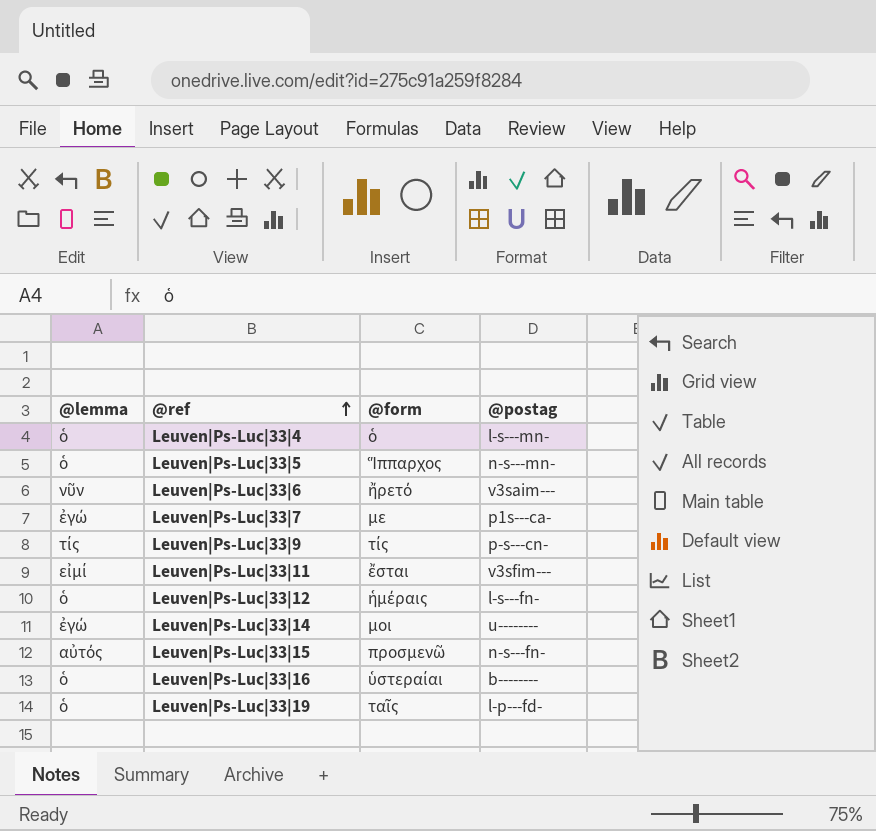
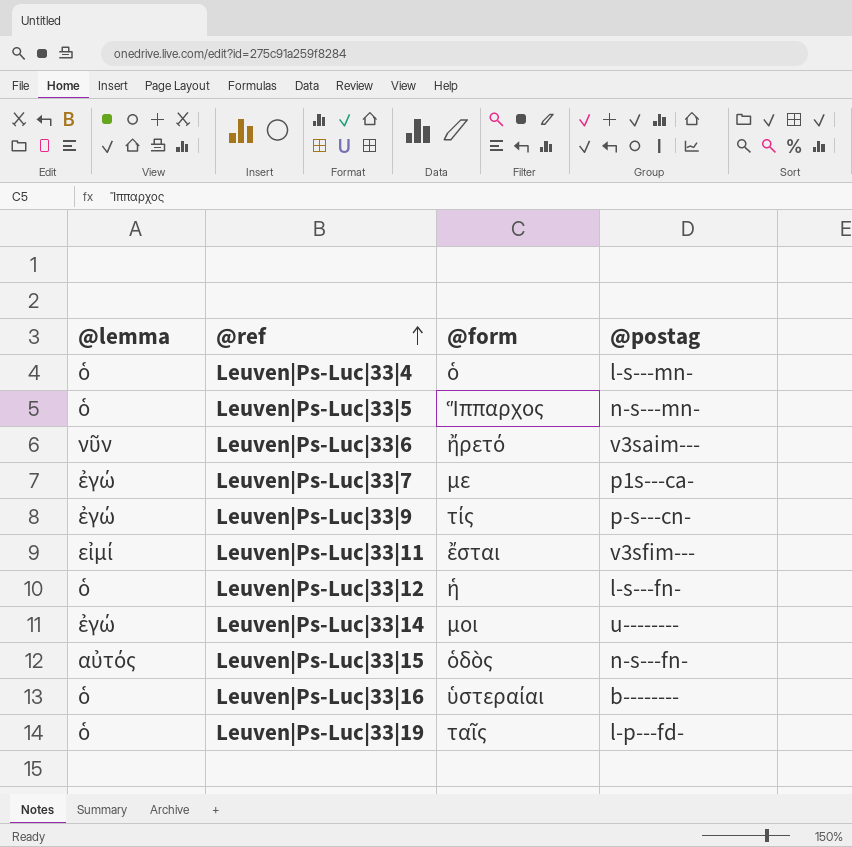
Leuven|Ps-Luc|33|9 | @lemma: τίς -> ἐγώ
Leuven|Ps-Luc|33|12 | @form: ἡμέραις -> ἡ
Leuven|Ps-Luc|33|15 | @form: προσμενῶ -> ὁδὸς

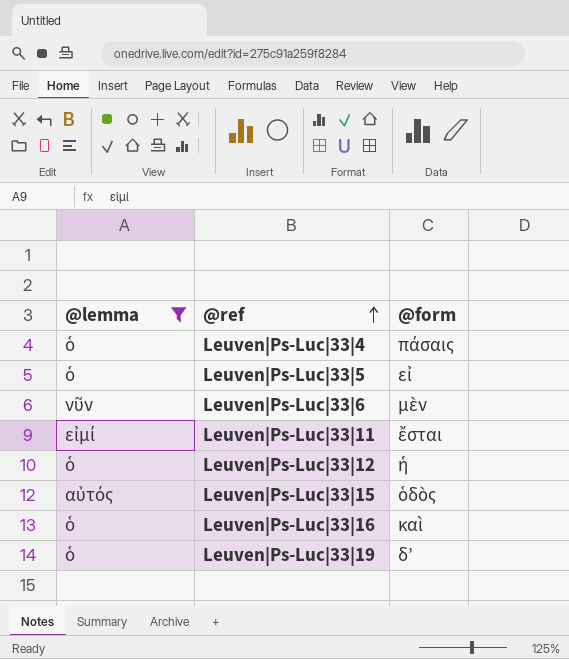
filter: none -> @lemma != ἐγώ
column @postag | position: 4 -> none
Leuven|Ps-Luc|33|4 | @form: ὁ -> πάσαις
Leuven|Ps-Luc|33|5 | @form: Ἵππαρχος -> εἰ
Leuven|Ps-Luc|33|6 | @form: ἤρετό -> μὲν
Leuven|Ps-Luc|33|16 | @form: ὑστεραίαι -> καὶ
Leuven|Ps-Luc|33|19 | @form: ταῖς -> δ’

